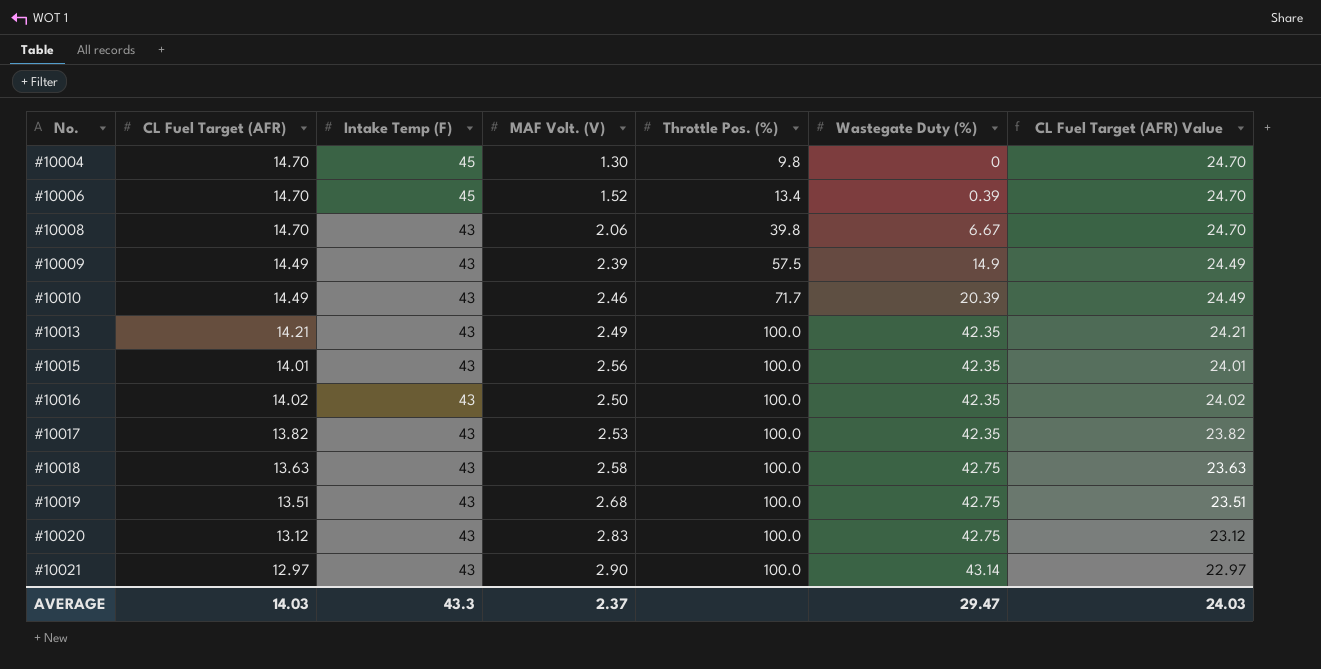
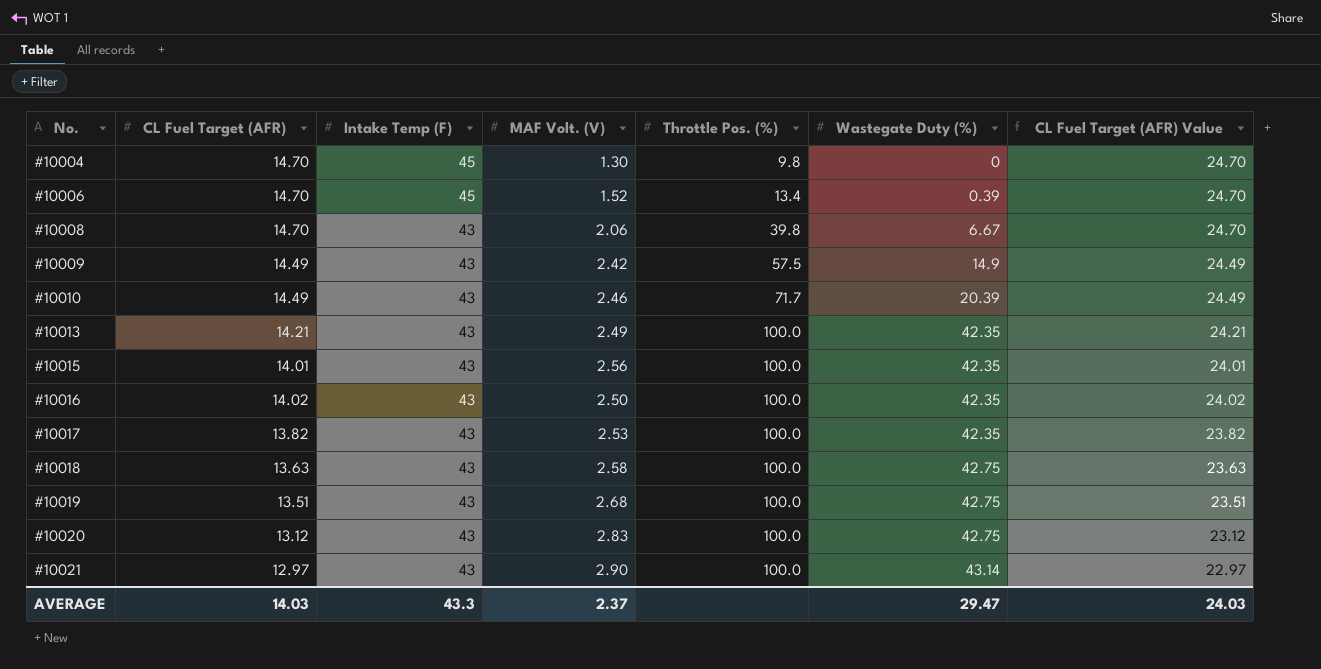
#10009 | MAF Volt. (V): 2.39 -> 2.42

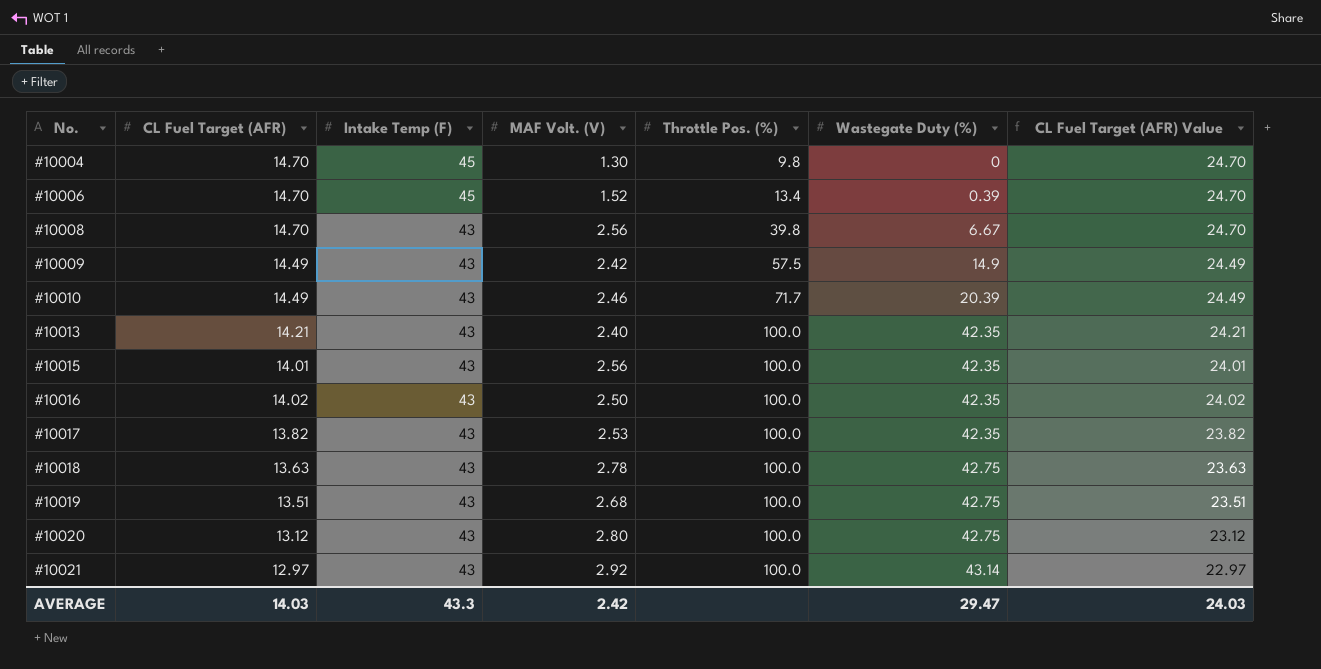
#10008 | MAF Volt. (V): 2.06 -> 2.56
#10013 | MAF Volt. (V): 2.49 -> 2.40
#10018 | MAF Volt. (V): 2.58 -> 2.78
#10020 | MAF Volt. (V): 2.83 -> 2.80
#10021 | MAF Volt. (V): 2.90 -> 2.92
AVERAGE | MAF Volt. (V): 2.37 -> 2.42

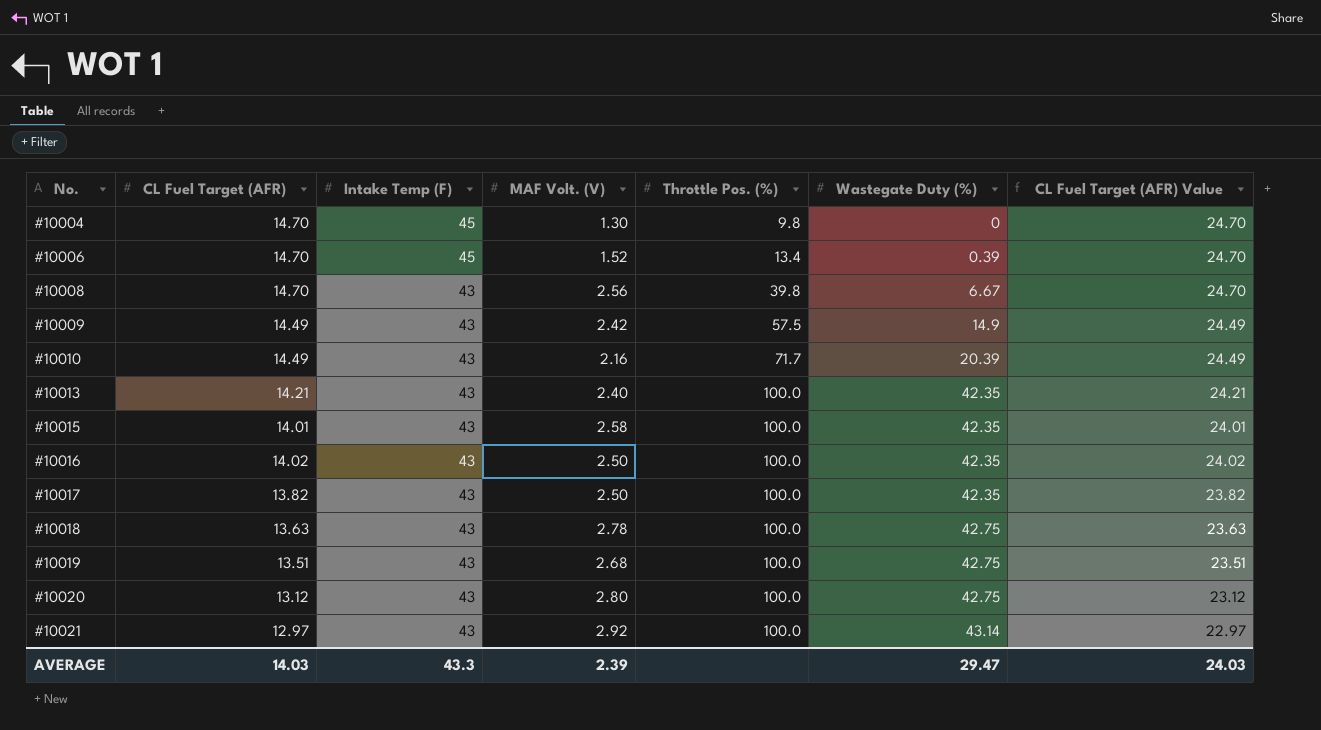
#10010 | MAF Volt. (V): 2.46 -> 2.16
#10015 | MAF Volt. (V): 2.56 -> 2.58
#10017 | MAF Volt. (V): 2.53 -> 2.50
AVERAGE | MAF Volt. (V): 2.42 -> 2.39

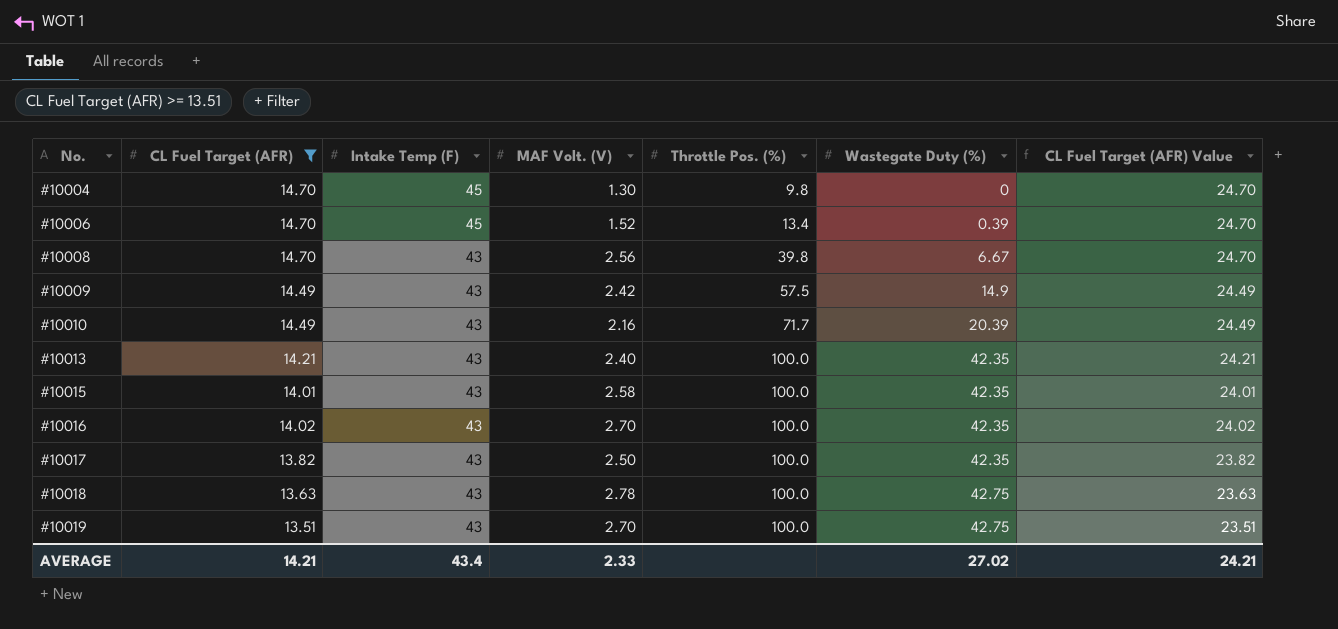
filter: none -> CL Fuel Target (AFR) >= 13.51
#10016 | MAF Volt. (V): 2.50 -> 2.70
#10019 | MAF Volt. (V): 2.68 -> 2.70
AVERAGE | CL Fuel Target (AFR): 14.03 -> 14.21
AVERAGE | Intake Temp (F): 43.3 -> 43.4
AVERAGE | MAF Volt. (V): 2.39 -> 2.33
AVERAGE | Wastegate Duty (%): 29.47 -> 27.02
AVERAGE | CL Fuel Target (AFR) Value: 24.03 -> 24.21

